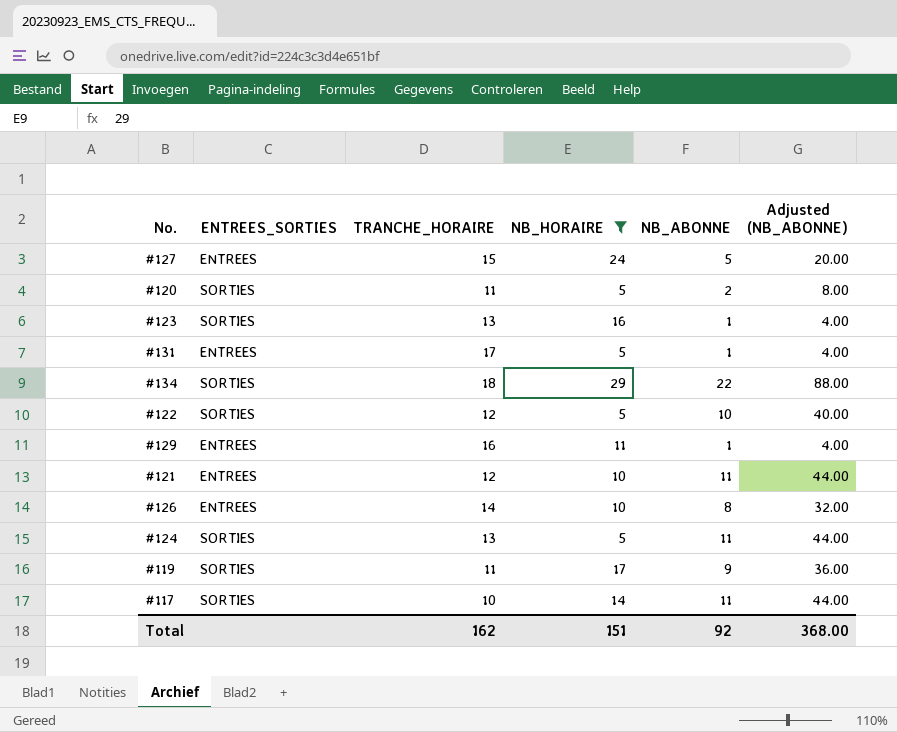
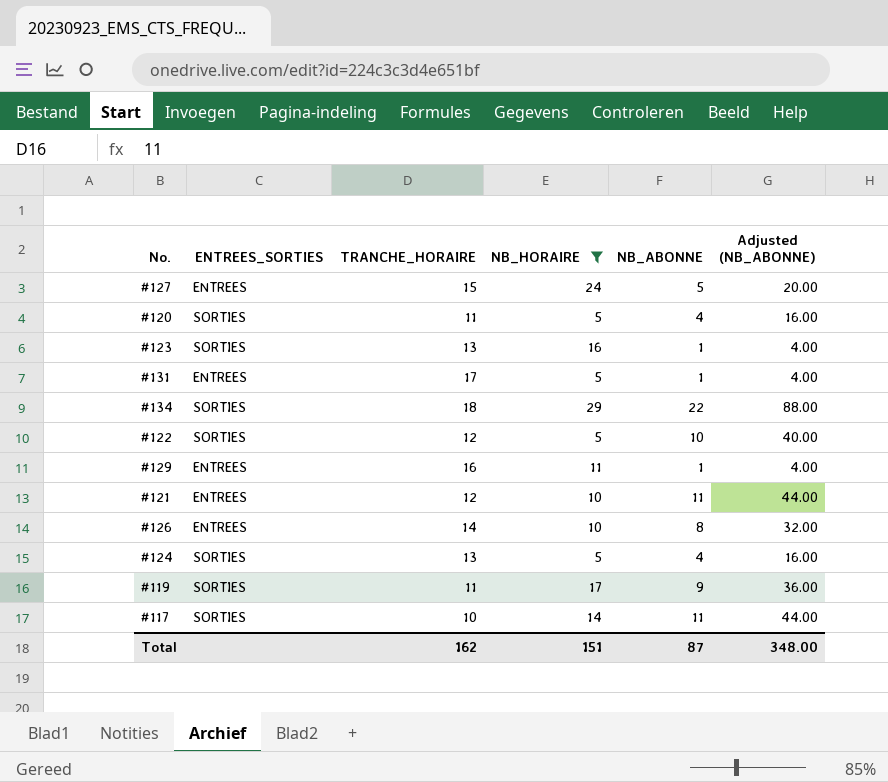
#120 | NB_ABONNE: 2 -> 4
#120 | Adjusted (NB_ABONNE): 8.00 -> 16.00
#124 | NB_ABONNE: 11 -> 4
#124 | Adjusted (NB_ABONNE): 44.00 -> 16.00
Total | NB_ABONNE: 92 -> 87
Total | Adjusted (NB_ABONNE): 368.00 -> 348.00

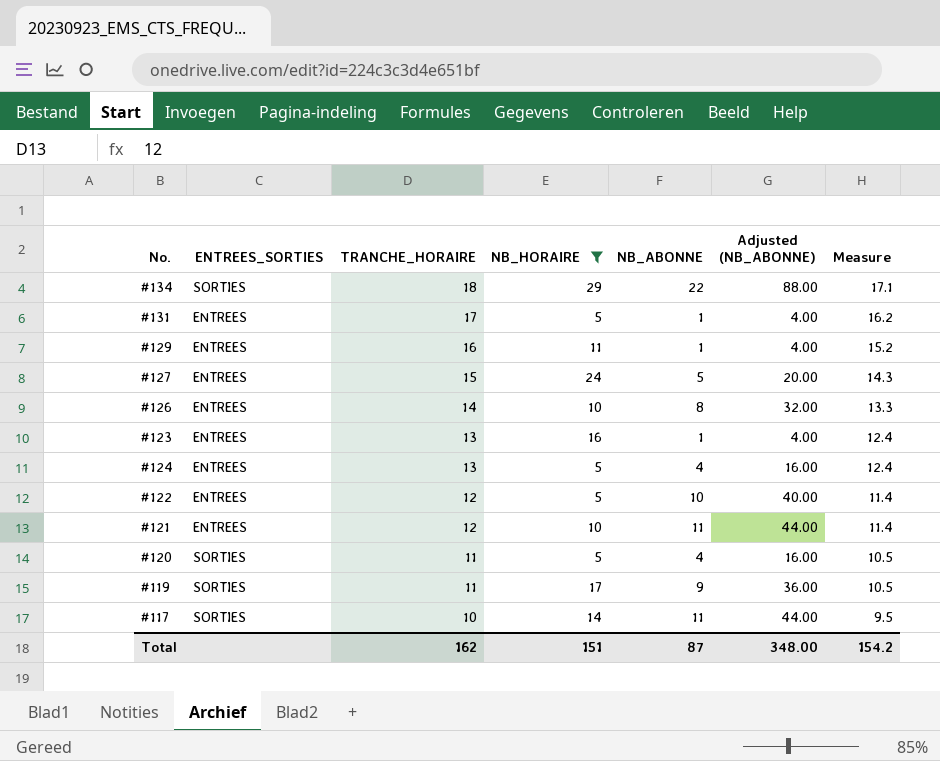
row order: none -> TRANCHE_HORAIRE descending
column Measure | formula: none -> [TRANCHE_HORAIRE] * 0.95
#123 | ENTREES_SORTIES: SORTIES -> ENTREES
#124 | ENTREES_SORTIES: SORTIES -> ENTREES
#122 | ENTREES_SORTIES: SORTIES -> ENTREES

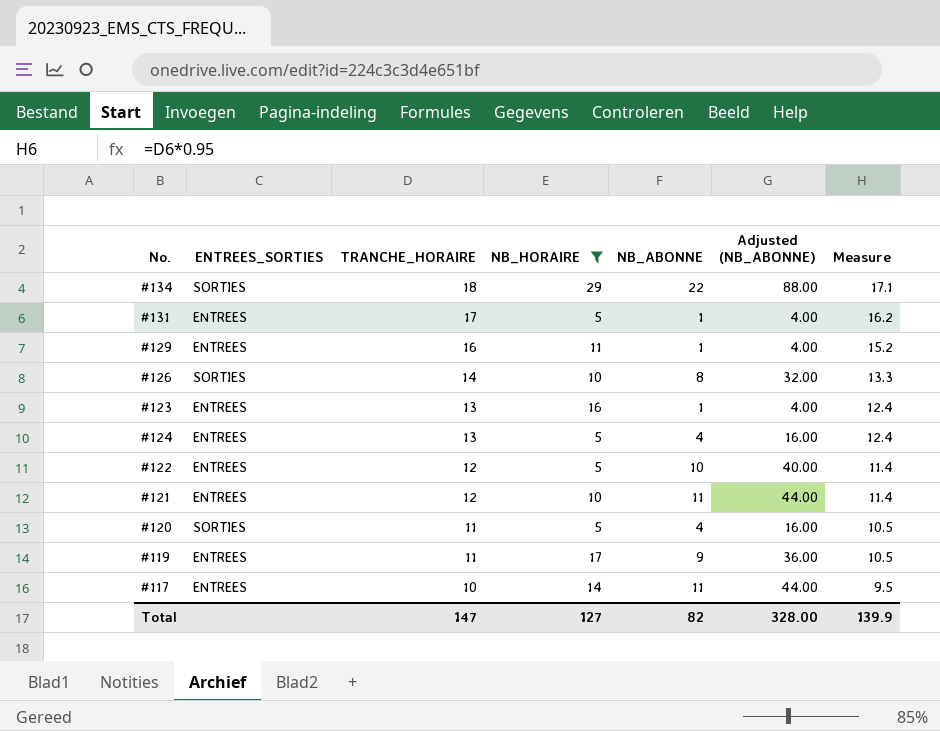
row #127: ENTREES | 15 | 24 | 5 | 20.00 | 14.3 -> none
#126 | ENTREES_SORTIES: ENTREES -> SORTIES
#119 | ENTREES_SORTIES: SORTIES -> ENTREES
#117 | ENTREES_SORTIES: SORTIES -> ENTREES
Total | TRANCHE_HORAIRE: 162 -> 147
Total | NB_HORAIRE: 151 -> 127
Total | NB_ABONNE: 87 -> 82
Total | Adjusted (NB_ABONNE): 348.00 -> 328.00
Total | Measure: 154.2 -> 139.9

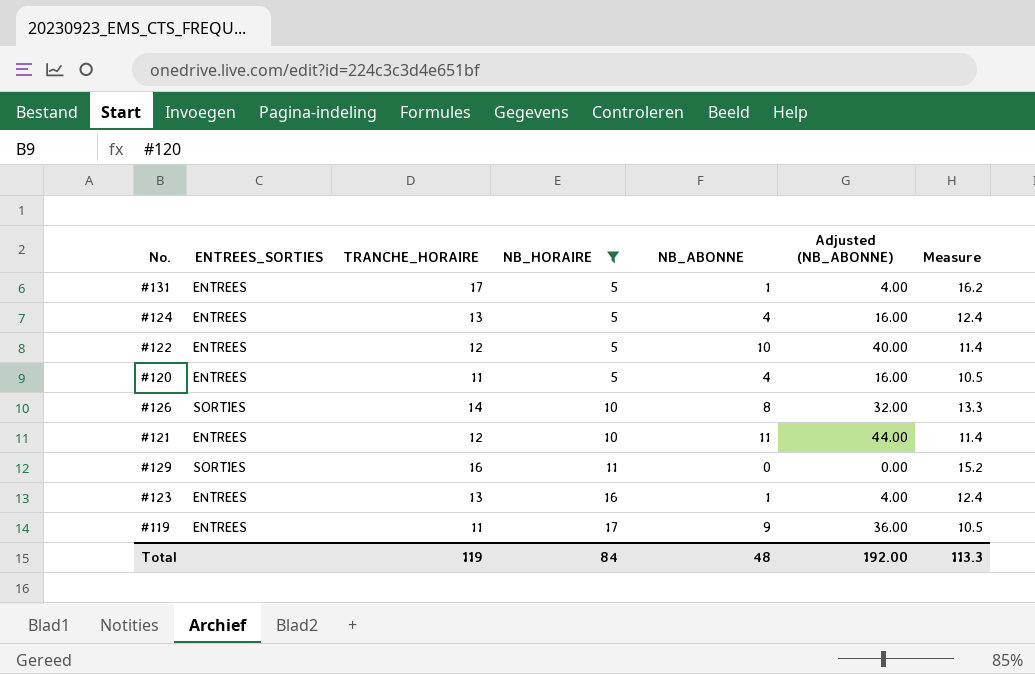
row order: TRANCHE_HORAIRE descending -> NB_HORAIRE ascending
row #134: SORTIES | 18 | 29 | 22 | 88.00 | 17.1 -> none
row #117: ENTREES | 10 | 14 | 11 | 44.00 | 9.5 -> none
#120 | ENTREES_SORTIES: SORTIES -> ENTREES
#129 | ENTREES_SORTIES: ENTREES -> SORTIES
#129 | NB_ABONNE: 1 -> 0
#129 | Adjusted (NB_ABONNE): 4.00 -> 0.00
Total | TRANCHE_HORAIRE: 147 -> 119
Total | NB_HORAIRE: 127 -> 84
Total | NB_ABONNE: 82 -> 48
Total | Adjusted (NB_ABONNE): 328.00 -> 192.00
Total | Measure: 139.9 -> 113.3

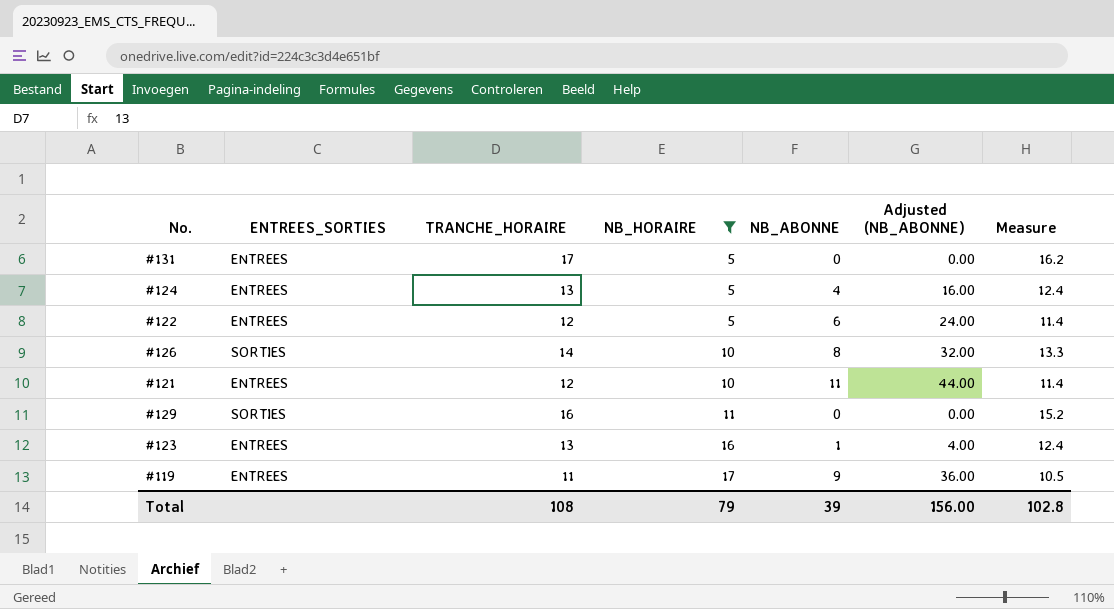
row #120: ENTREES | 11 | 5 | 4 | 16.00 | 10.5 -> none
#131 | NB_ABONNE: 1 -> 0
#131 | Adjusted (NB_ABONNE): 4.00 -> 0.00
#122 | NB_ABONNE: 10 -> 6
#122 | Adjusted (NB_ABONNE): 40.00 -> 24.00
Total | TRANCHE_HORAIRE: 119 -> 108
Total | NB_HORAIRE: 84 -> 79
Total | NB_ABONNE: 48 -> 39
Total | Adjusted (NB_ABONNE): 192.00 -> 156.00
Total | Measure: 113.3 -> 102.8

